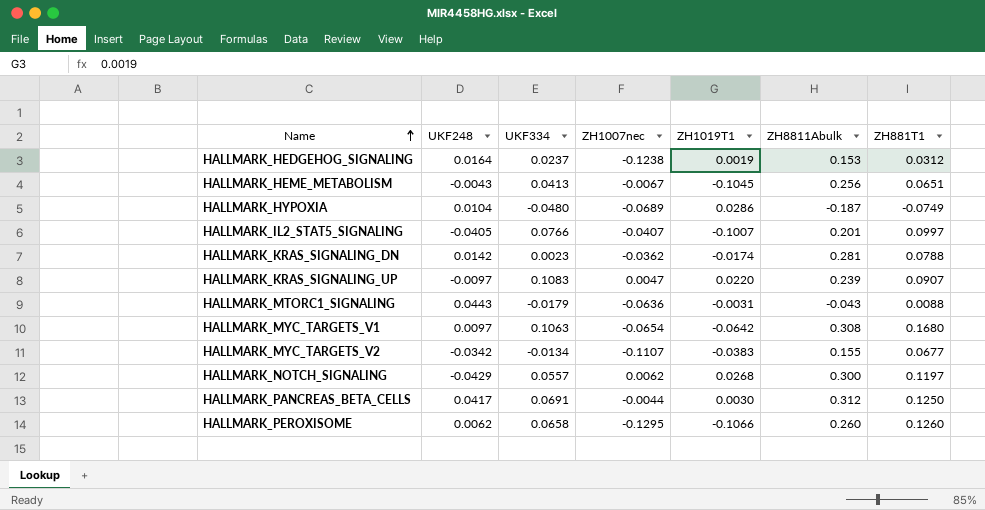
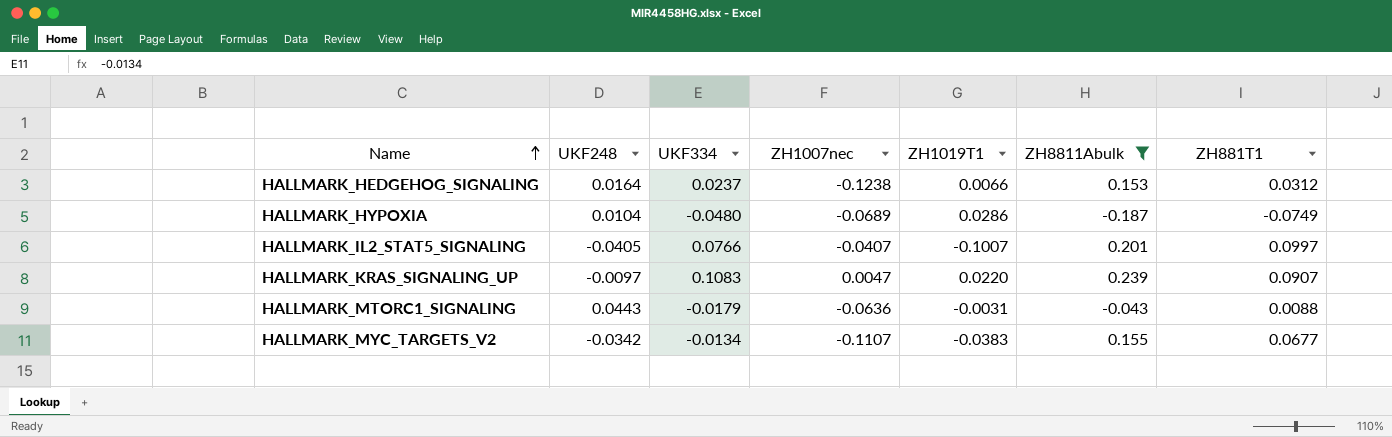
filter: none -> ZH8811Abulk <= 0.239
HALLMARK_HEDGEHOG_SIGNALING | ZH1019T1: 0.0019 -> 0.0066

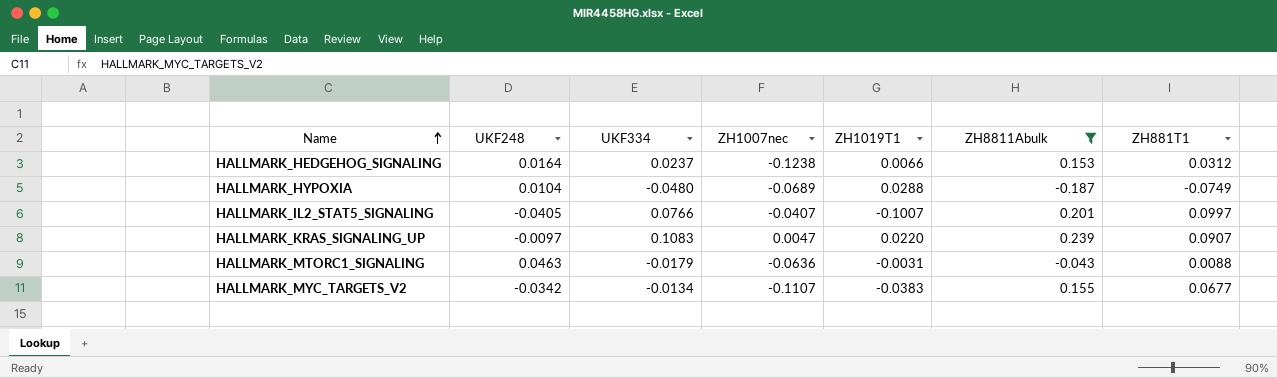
HALLMARK_HYPOXIA | ZH1019T1: 0.0286 -> 0.0288
HALLMARK_MTORC1_SIGNALING | UKF248: 0.0443 -> 0.0463

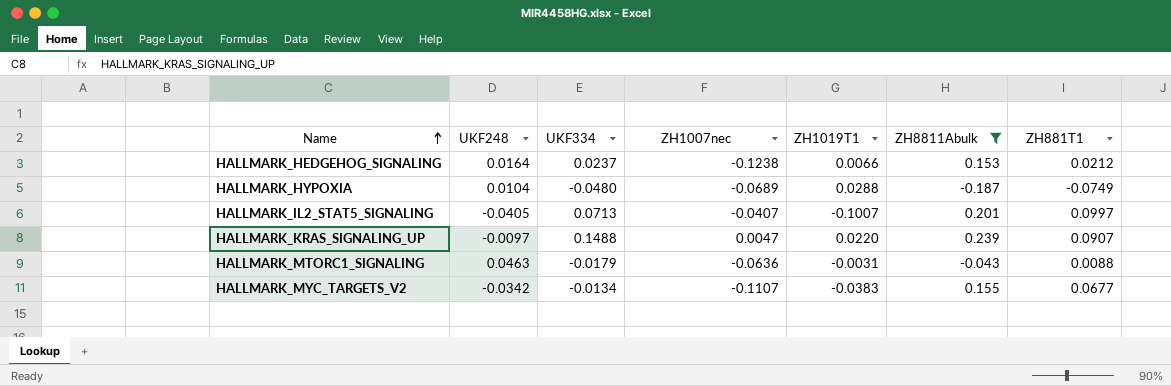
HALLMARK_HEDGEHOG_SIGNALING | ZH881T1: 0.0312 -> 0.0212
HALLMARK_IL2_STAT5_SIGNALING | UKF334: 0.0766 -> 0.0713
HALLMARK_KRAS_SIGNALING_UP | UKF334: 0.1083 -> 0.1488

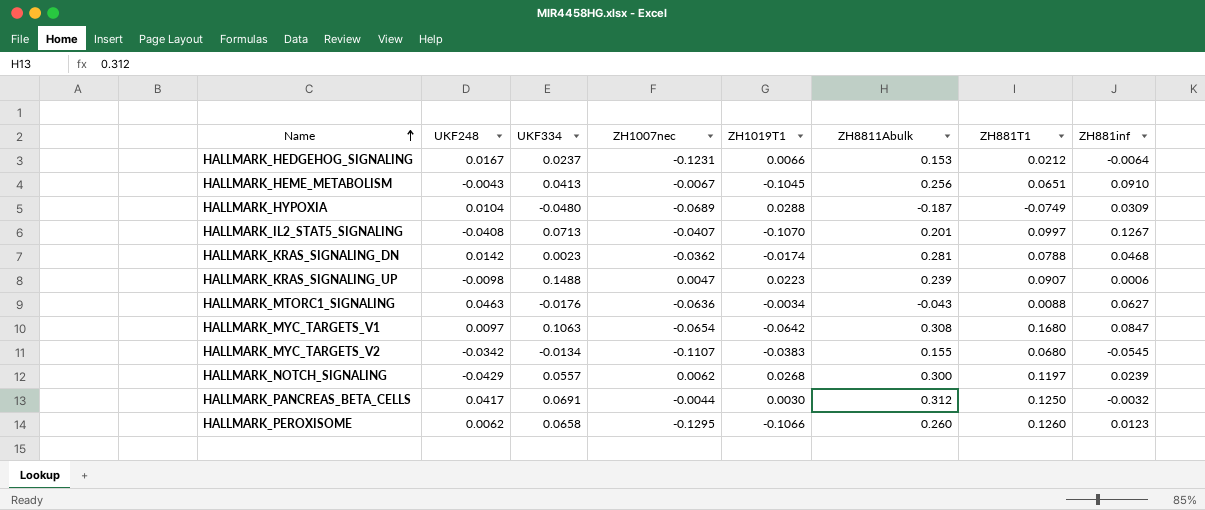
filter: ZH8811Abulk <= 0.239 -> none
column ZH881inf | position: none -> 8
HALLMARK_HEDGEHOG_SIGNALING | UKF248: 0.0164 -> 0.0167
HALLMARK_HEDGEHOG_SIGNALING | ZH1007nec: -0.1238 -> -0.1231
HALLMARK_IL2_STAT5_SIGNALING | UKF248: -0.0405 -> -0.0408
HALLMARK_IL2_STAT5_SIGNALING | ZH1019T1: -0.1007 -> -0.1070
HALLMARK_KRAS_SIGNALING_UP | UKF248: -0.0097 -> -0.0098
HALLMARK_KRAS_SIGNALING_UP | ZH1019T1: 0.0220 -> 0.0223
HALLMARK_MTORC1_SIGNALING | UKF334: -0.0179 -> -0.0176
HALLMARK_MTORC1_SIGNALING | ZH1019T1: -0.0031 -> -0.0034
HALLMARK_MYC_TARGETS_V2 | ZH881T1: 0.0677 -> 0.0680

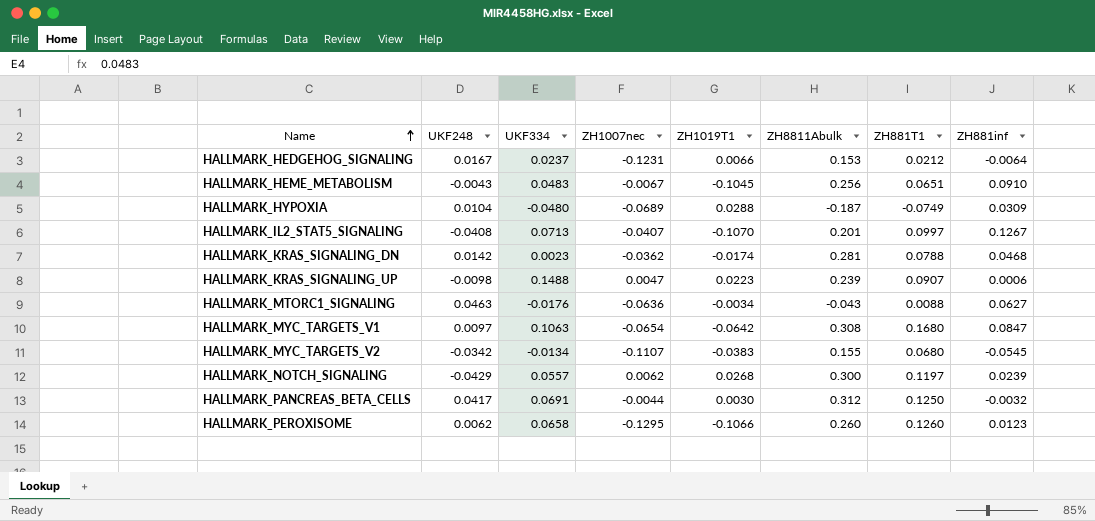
HALLMARK_HEME_METABOLISM | UKF334: 0.0413 -> 0.0483

